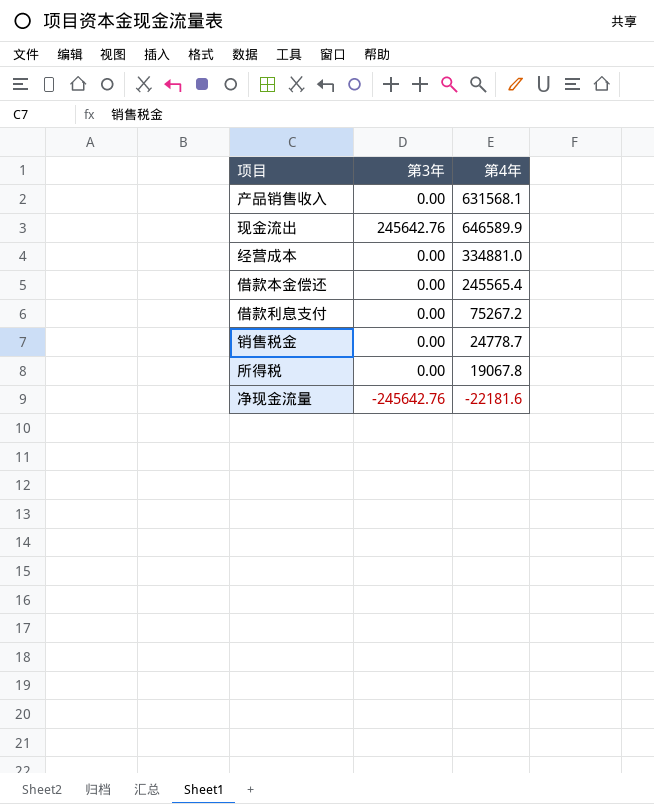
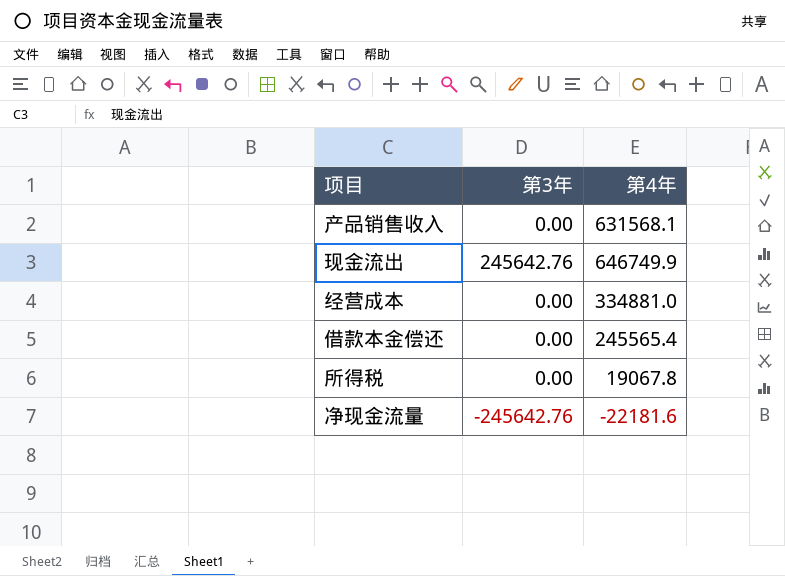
row 借款利息支付: 0.00 | 75267.2 -> none
row 销售税金: 0.00 | 24778.7 -> none
现金流出 | 第4年: 646589.9 -> 646749.9

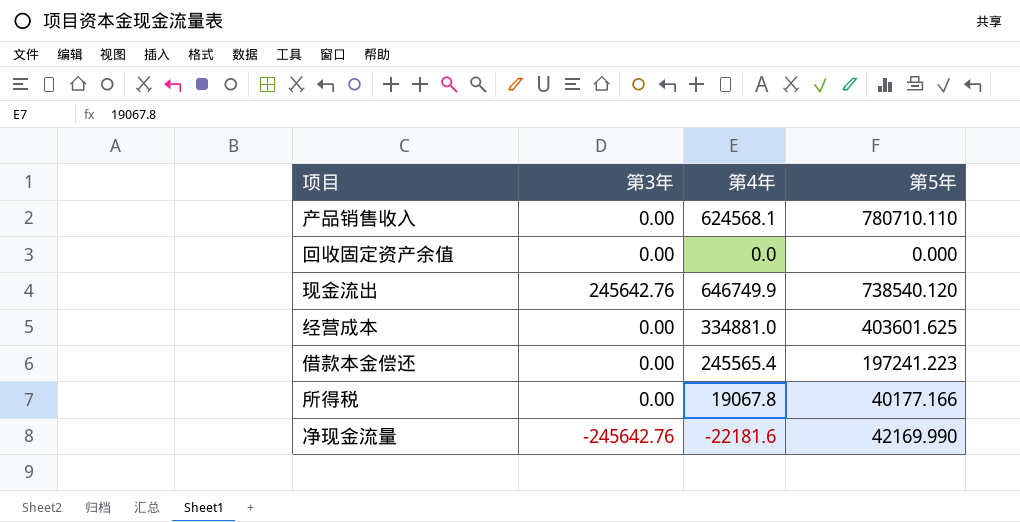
column 第5年 | position: none -> 4
产品销售收入 | 第4年: 631568.1 -> 624568.1
row 回收固定资产余值: none -> 0.00 | 0.0 | 0.000

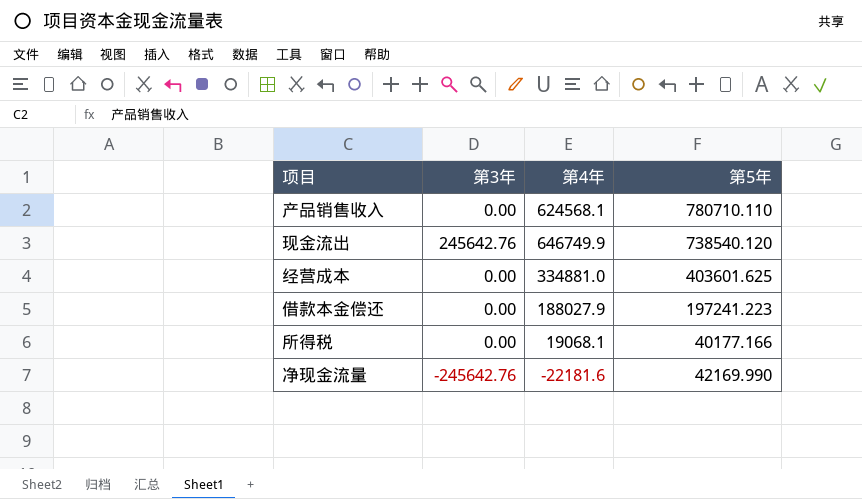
row 回收固定资产余值: 0.00 | 0.0 | 0.000 -> none
借款本金偿还 | 第4年: 245565.4 -> 188027.9
所得税 | 第4年: 19067.8 -> 19068.1

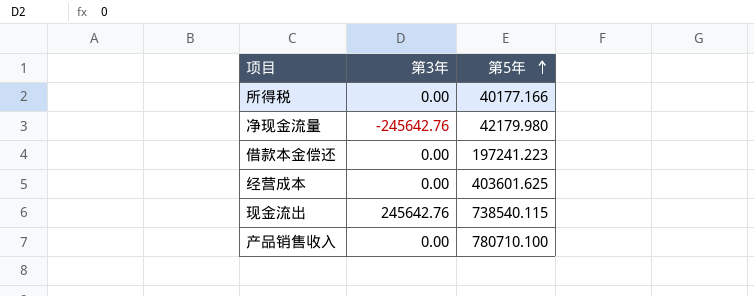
row order: none -> 第5年 ascending
column 第4年 | position: 3 -> none
净现金流量 | 第5年: 42169.990 -> 42179.980
现金流出 | 第5年: 738540.120 -> 738540.115
产品销售收入 | 第5年: 780710.110 -> 780710.100

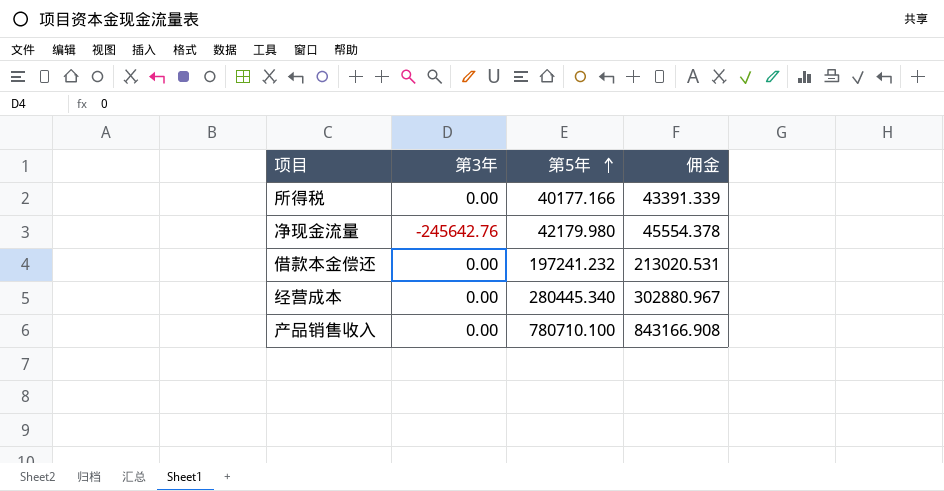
column 佣金 | formula: none -> [第5年] * 1.08
row 现金流出: 245642.76 | 738540.115 -> none
借款本金偿还 | 第5年: 197241.223 -> 197241.232
经营成本 | 第5年: 403601.625 -> 280445.340

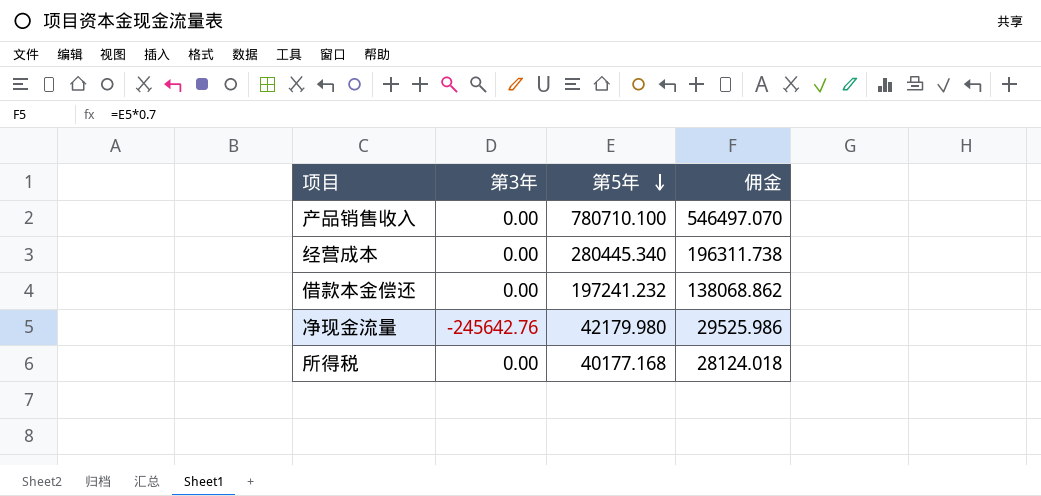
row order: 第5年 ascending -> 第5年 descending
column 佣金 | formula: [第5年] * 1.08 -> [第5年] * 0.7
所得税 | 第5年: 40177.166 -> 40177.168

